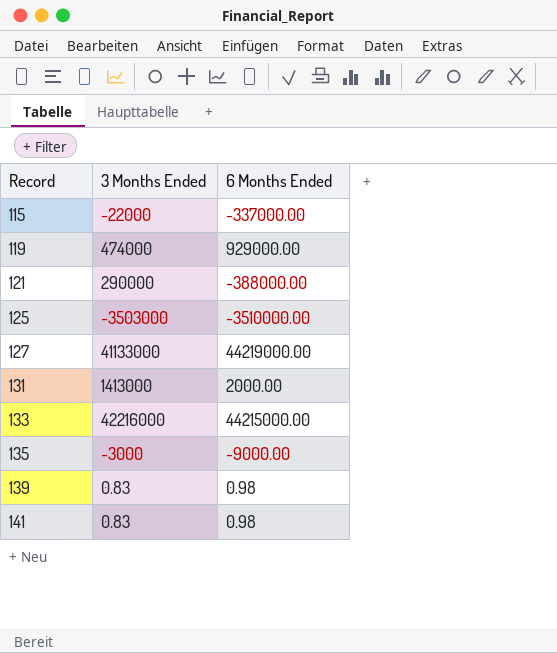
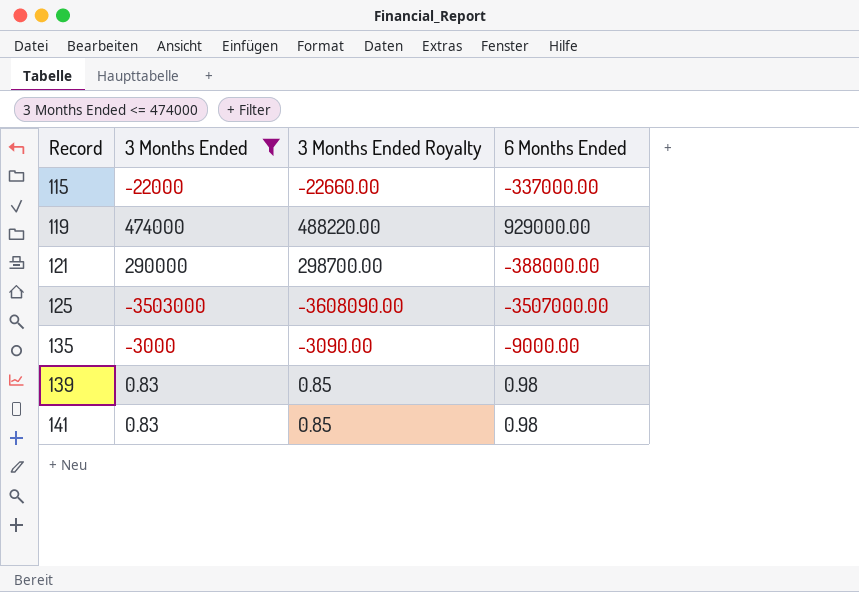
filter: none -> 3 Months Ended <= 474000
column 3 Months Ended Royalty | formula: none -> [3 Months Ended] * 1.03
125 | 6 Months Ended: -3510000.00 -> -3507000.00

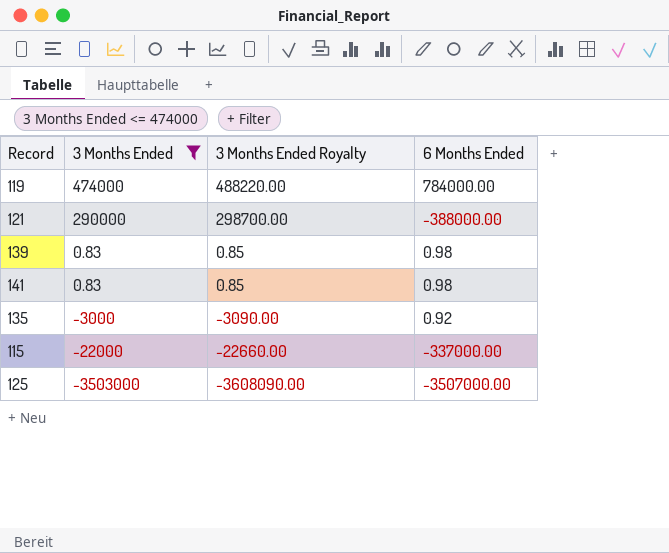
row order: Record ascending -> 3 Months Ended descending
119 | 6 Months Ended: 929000.00 -> 784000.00
135 | 6 Months Ended: -9000.00 -> 0.92

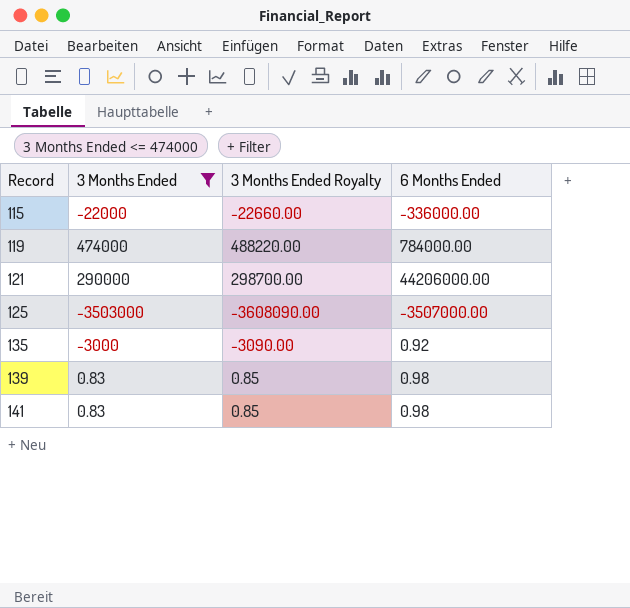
row order: 3 Months Ended descending -> Record ascending
115 | 6 Months Ended: -337000.00 -> -336000.00
121 | 6 Months Ended: -388000.00 -> 44206000.00

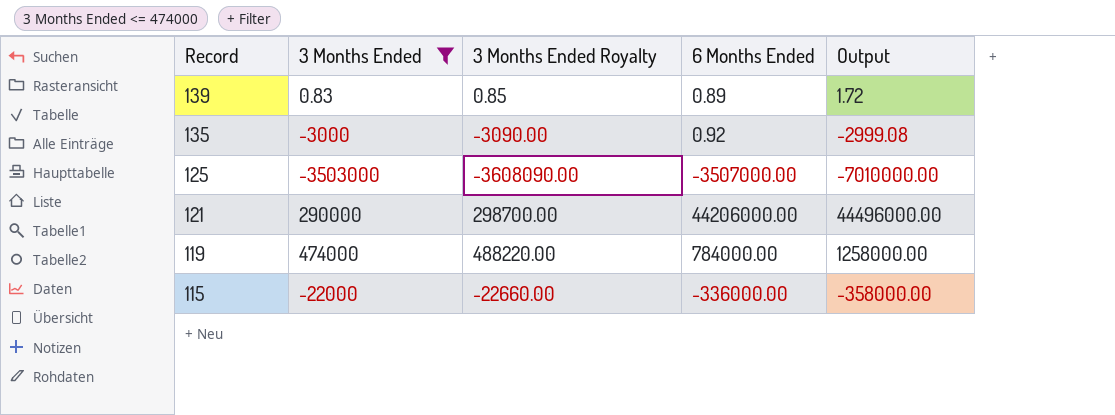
row order: Record ascending -> Record descending
column Output | formula: none -> [3 Months Ended] + [6 Months Ended]
row 141: 0.83 | 0.85 | 0.98 -> none
139 | 6 Months Ended: 0.98 -> 0.89

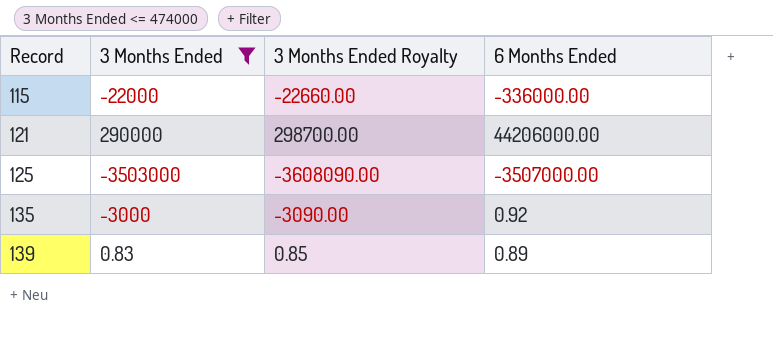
row order: Record descending -> Record ascending
column Output | formula: [3 Months Ended] + [6 Months Ended] -> none
row 119: 474000 | 488220.00 | 784000.00 | 1258000.00 -> none

